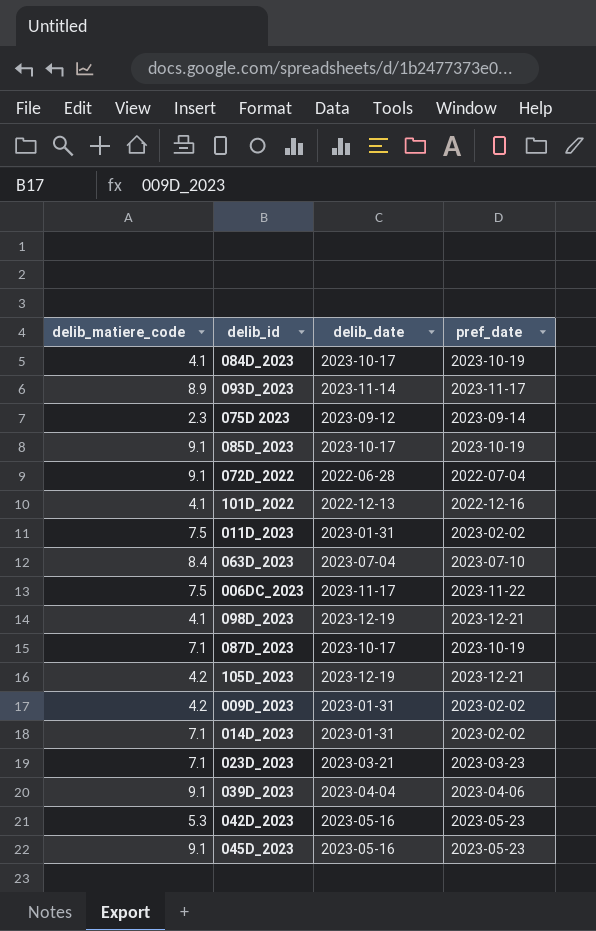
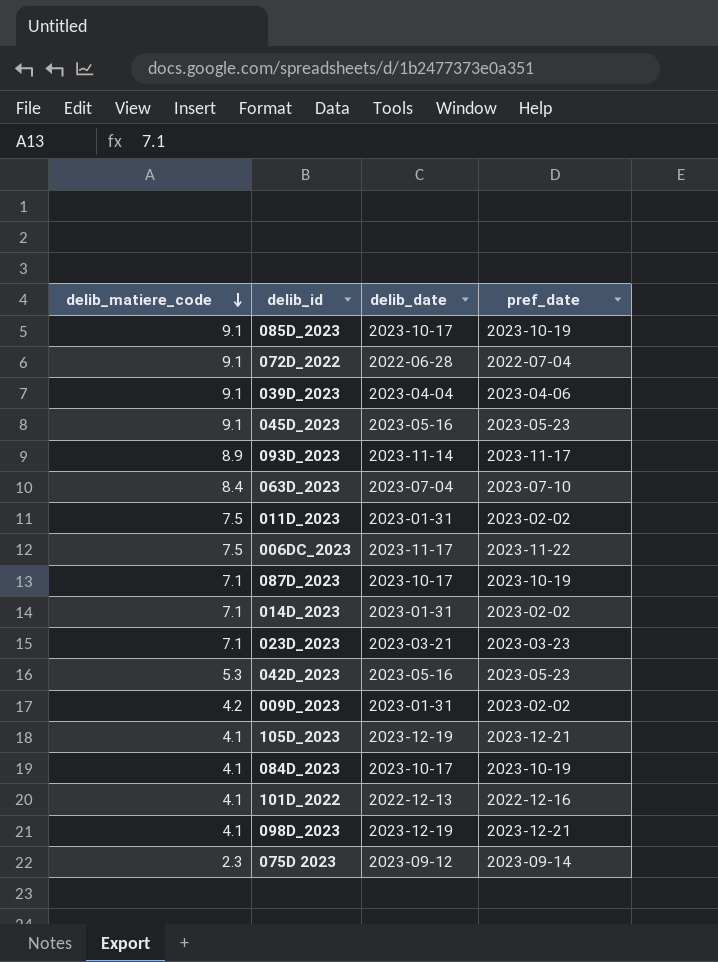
row order: none -> delib_matiere_code descending
105D_2023 | delib_matiere_code: 4.2 -> 4.1

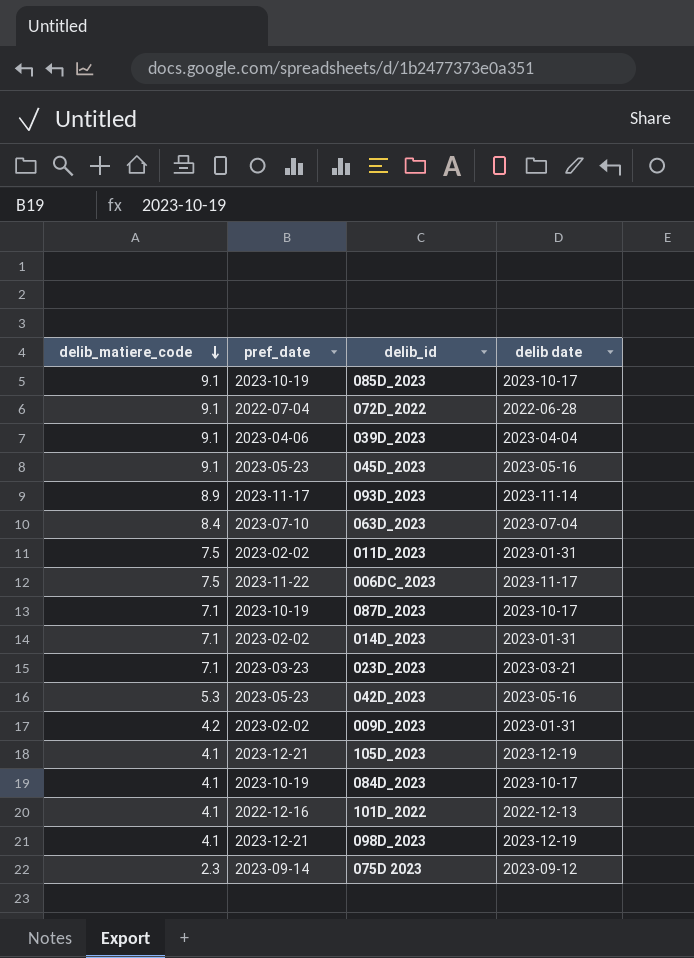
column pref_date | position: 4 -> 2
column name: delib_date -> delib date

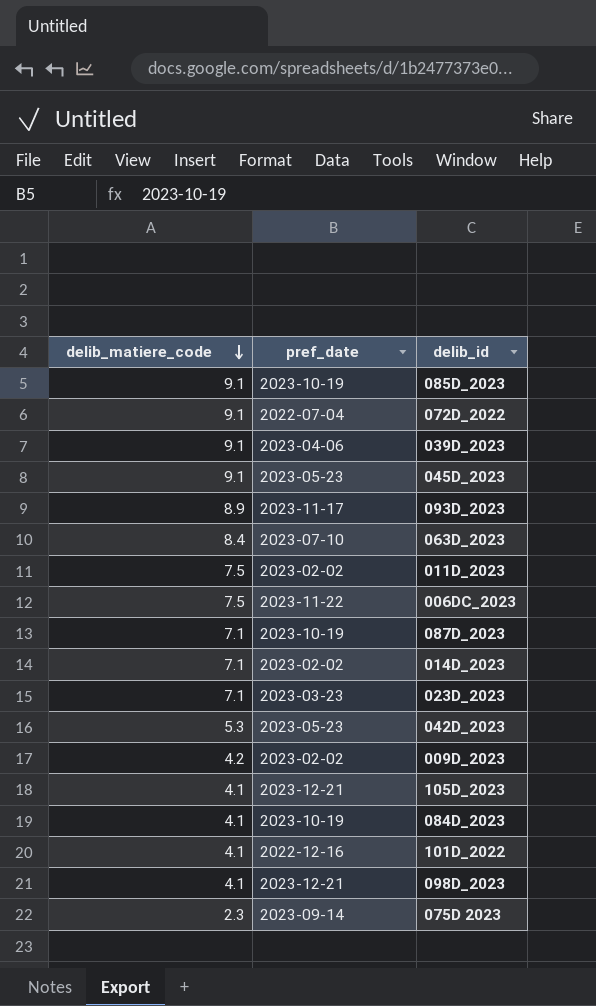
column delib date | position: 4 -> none

